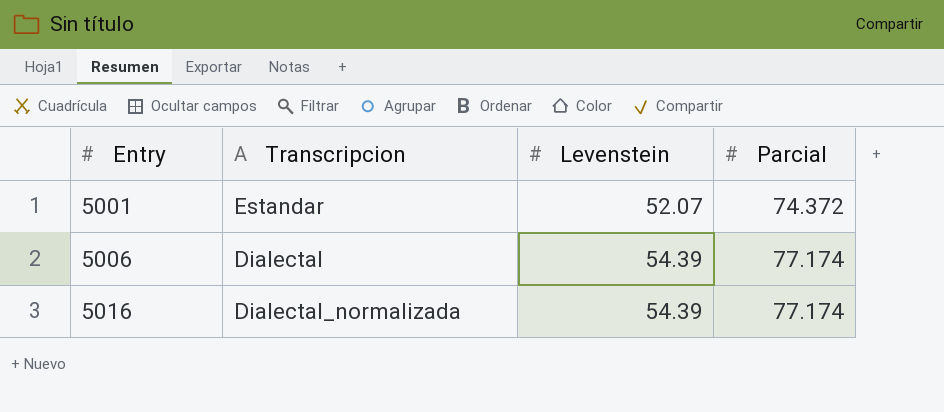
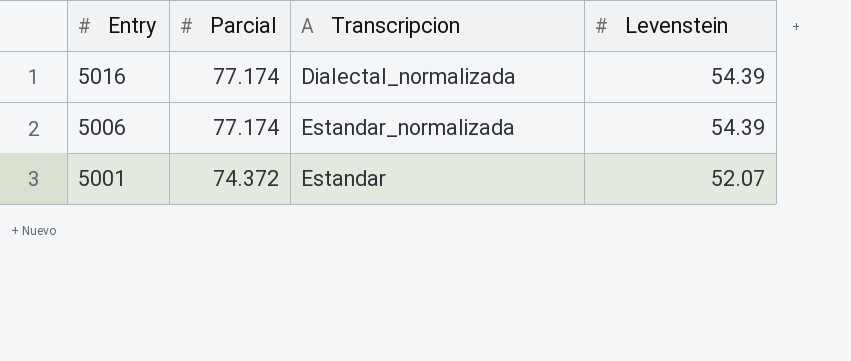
row order: Entry ascending -> Entry descending
column Parcial | position: 4 -> 2
5006 | Transcripcion: Dialectal -> Estandar_normalizada

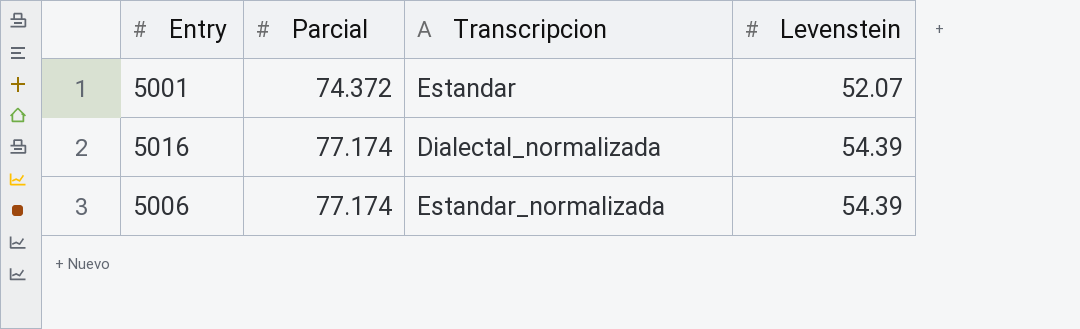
row order: Entry descending -> Parcial ascending

